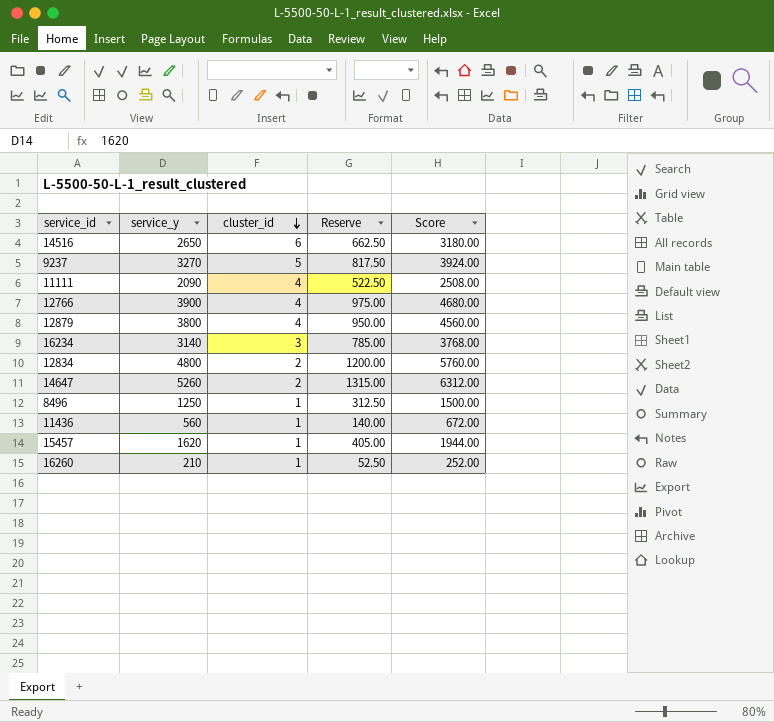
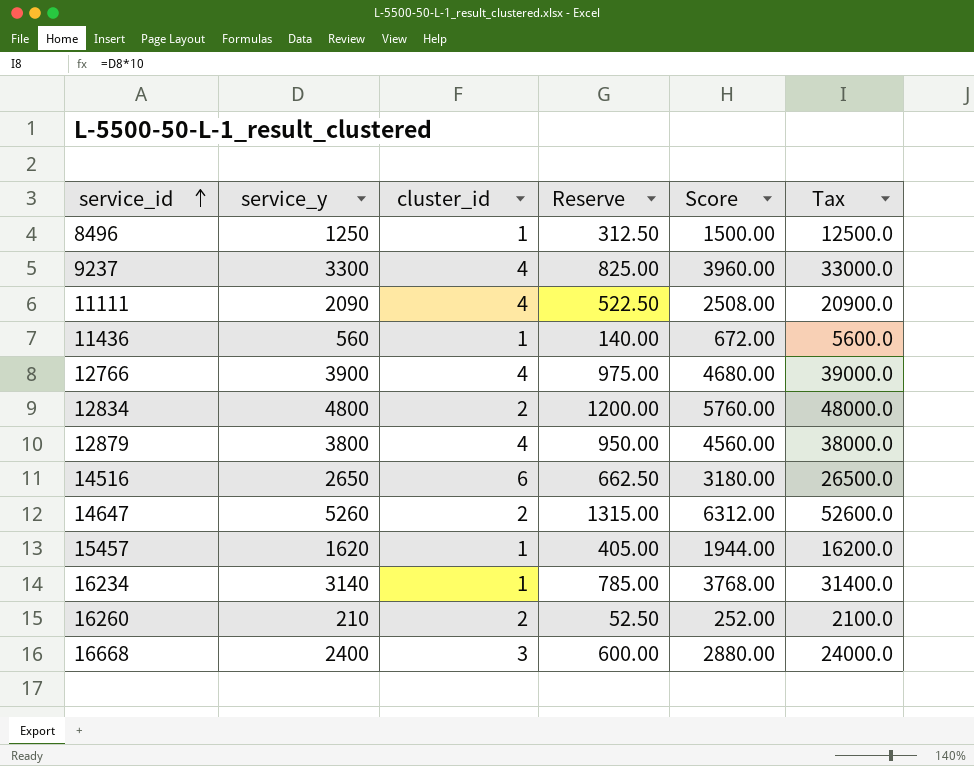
row order: cluster_id descending -> service_id ascending
column Tax | formula: none -> [service_y] * 10
9237 | service_y: 3270 -> 3300
9237 | cluster_id: 5 -> 4
9237 | Reserve: 817.50 -> 825.00
9237 | Score: 3924.00 -> 3960.00
16234 | cluster_id: 3 -> 1
16260 | cluster_id: 1 -> 2
row 16668: none -> 2400 | 3 | 600.00 | 2880.00 | 24000.0

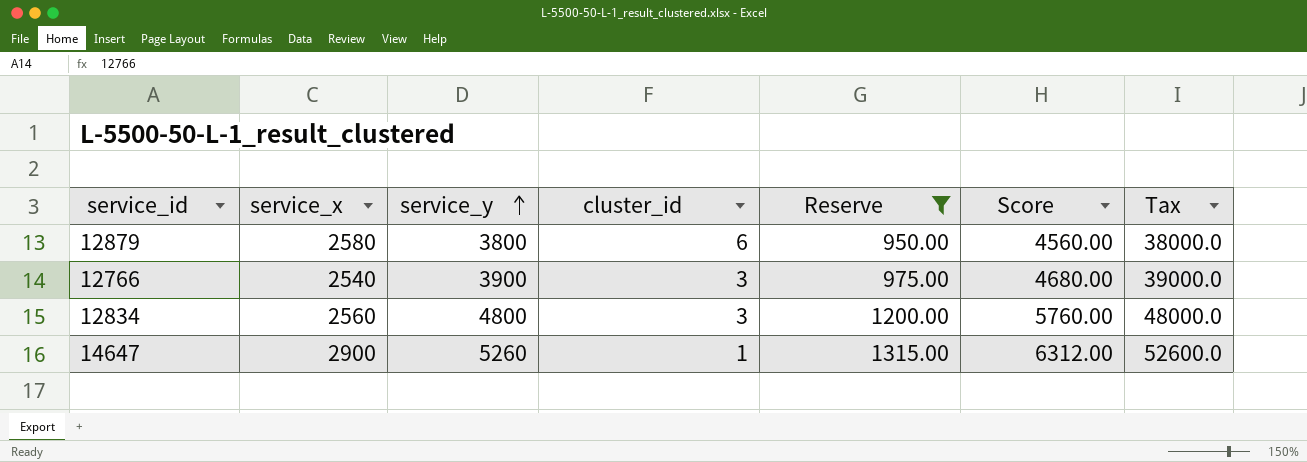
filter: none -> Reserve >= 950.00
row order: service_id ascending -> service_y ascending
column service_x | position: none -> 2
12879 | cluster_id: 4 -> 6
12766 | cluster_id: 4 -> 3
12834 | cluster_id: 2 -> 3
14647 | cluster_id: 2 -> 1

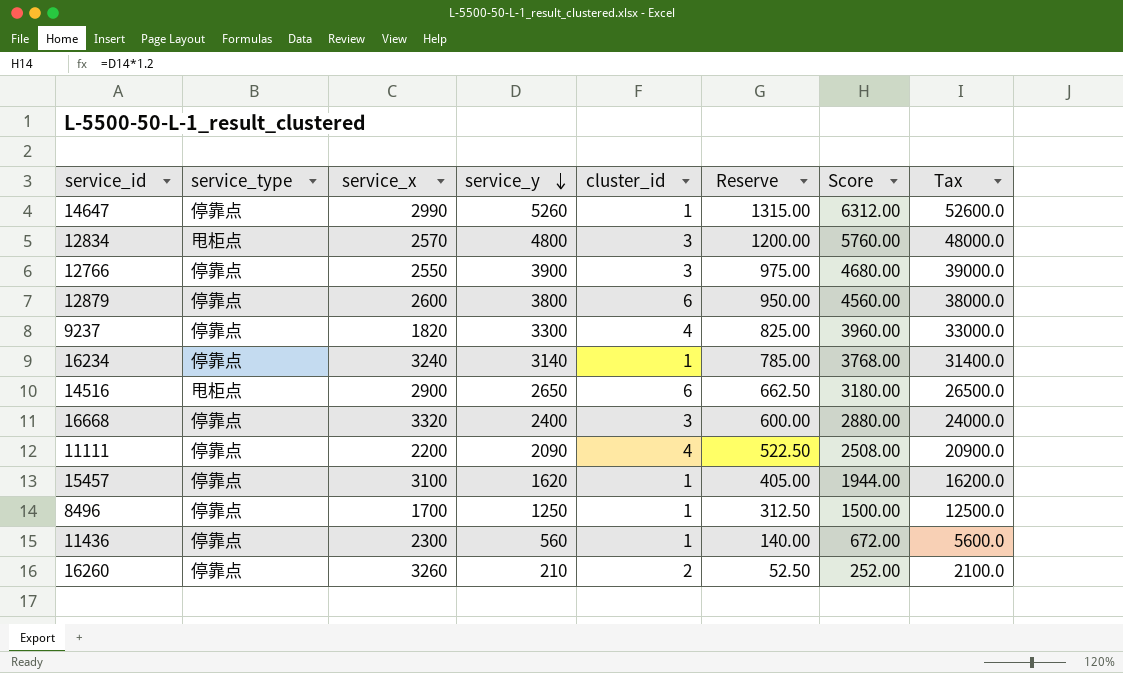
filter: Reserve >= 950.00 -> none
row order: service_y ascending -> service_y descending
column service_type | position: none -> 2
14647 | service_x: 2900 -> 2990
12834 | service_x: 2560 -> 2570
12766 | service_x: 2540 -> 2550
12879 | service_x: 2580 -> 2600

